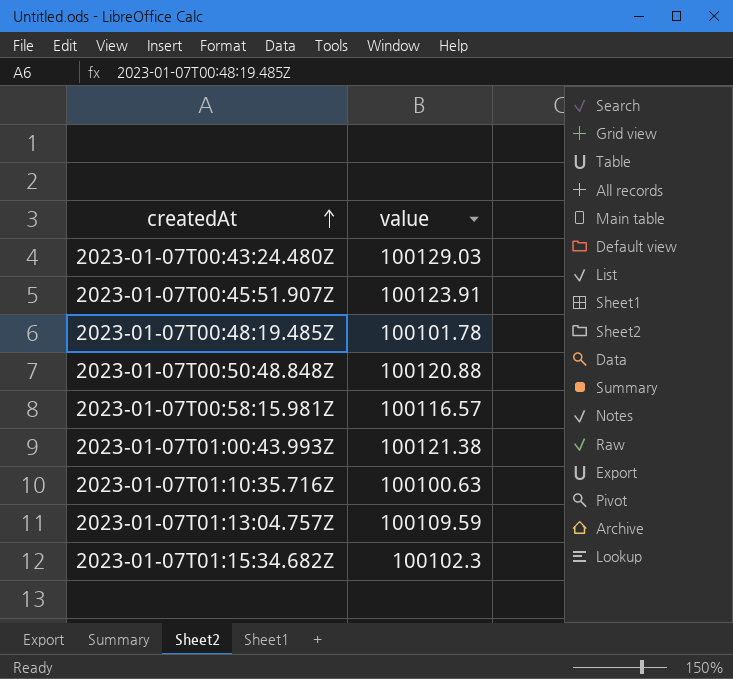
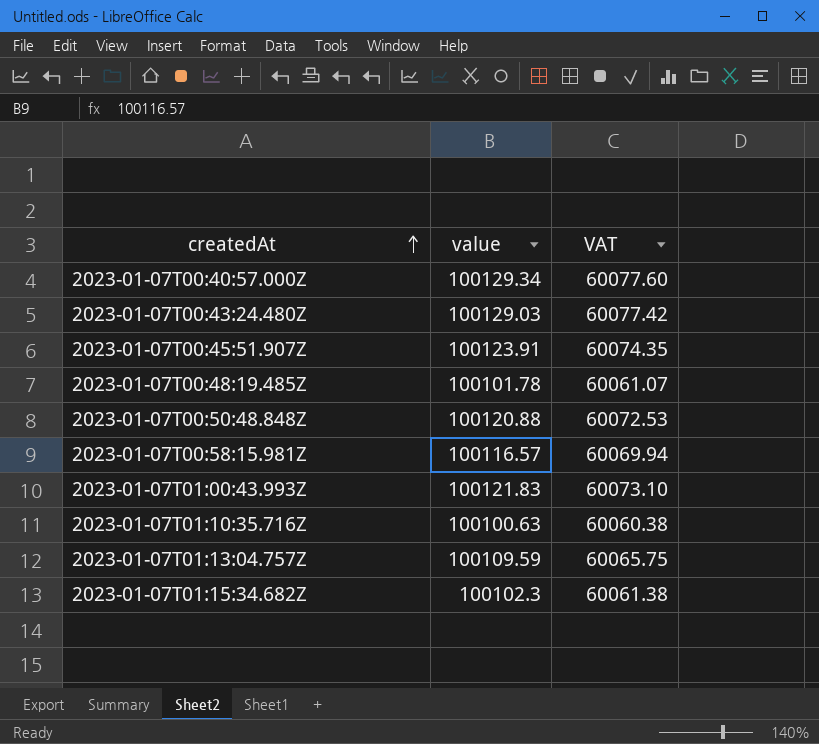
column VAT | formula: none -> [value] * 0.6
row 2023-01-07T00:40:57.000Z: none -> 100129.34 | 60077.60
2023-01-07T01:00:43.993Z | value: 100121.38 -> 100121.83

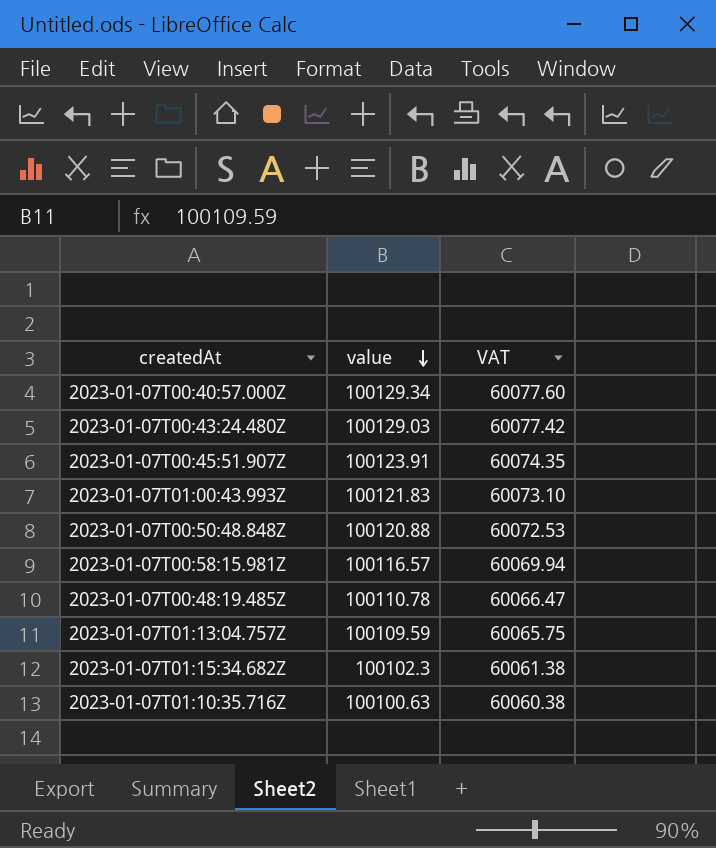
row order: createdAt ascending -> value descending
2023-01-07T00:48:19.485Z | value: 100101.78 -> 100110.78
2023-01-07T00:48:19.485Z | VAT: 60061.07 -> 60066.47

